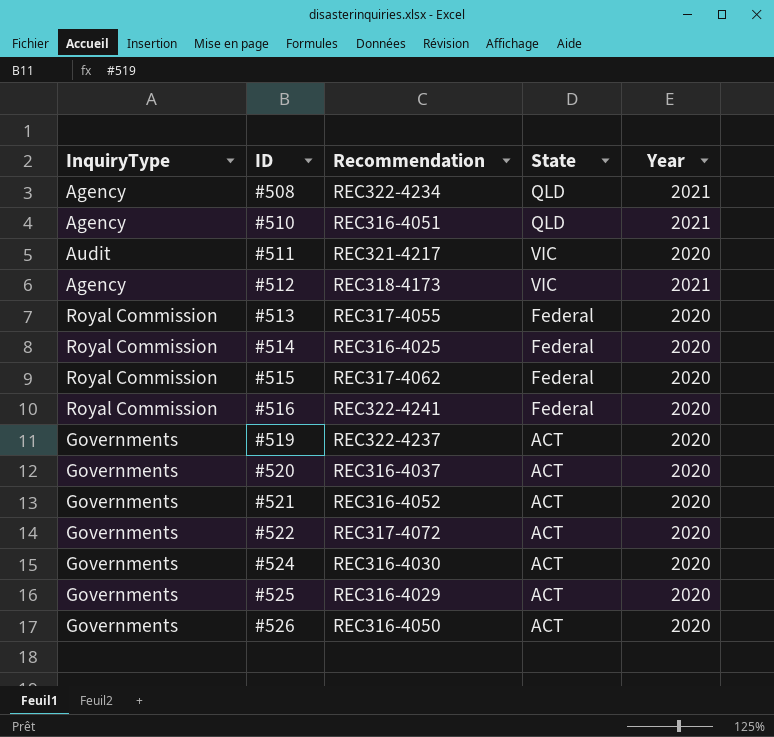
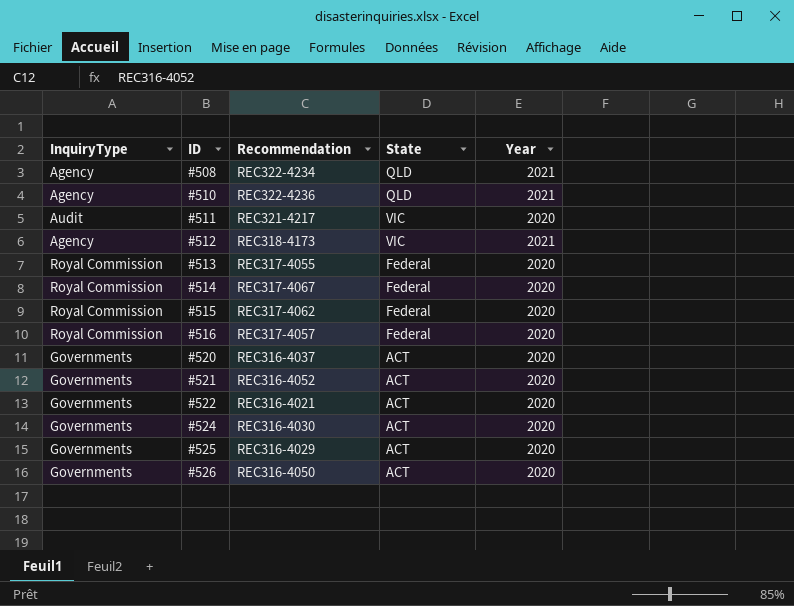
row #519: Governments | REC322-4237 | ACT | 2020 -> none
#510 | Recommendation: REC316-4051 -> REC322-4236
#514 | Recommendation: REC316-4025 -> REC317-4067
#516 | Recommendation: REC322-4241 -> REC317-4057
#522 | Recommendation: REC317-4072 -> REC316-4021

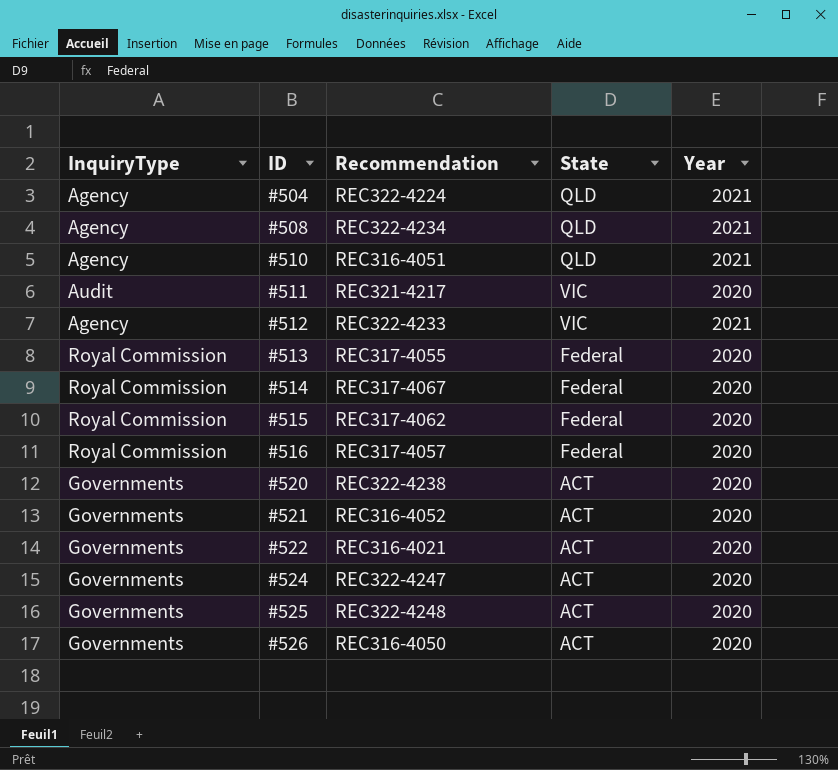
row #504: none -> Agency | REC322-4224 | QLD | 2021
#510 | Recommendation: REC322-4236 -> REC316-4051
#512 | Recommendation: REC318-4173 -> REC322-4233
#520 | Recommendation: REC316-4037 -> REC322-4238
#524 | Recommendation: REC316-4030 -> REC322-4247
#525 | Recommendation: REC316-4029 -> REC322-4248

